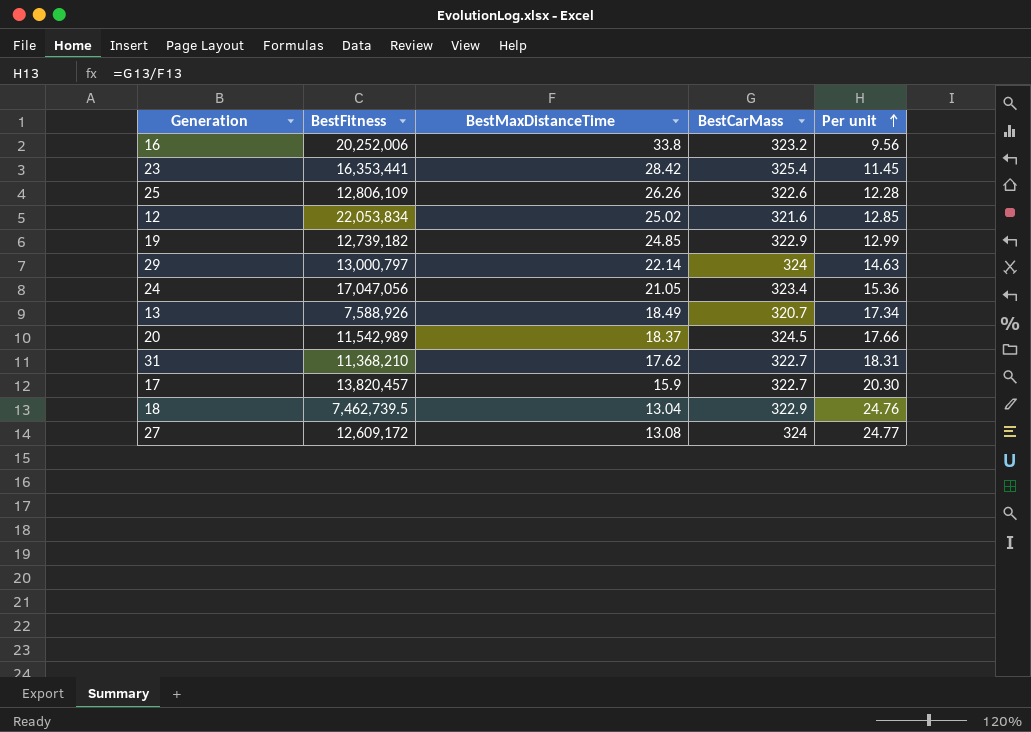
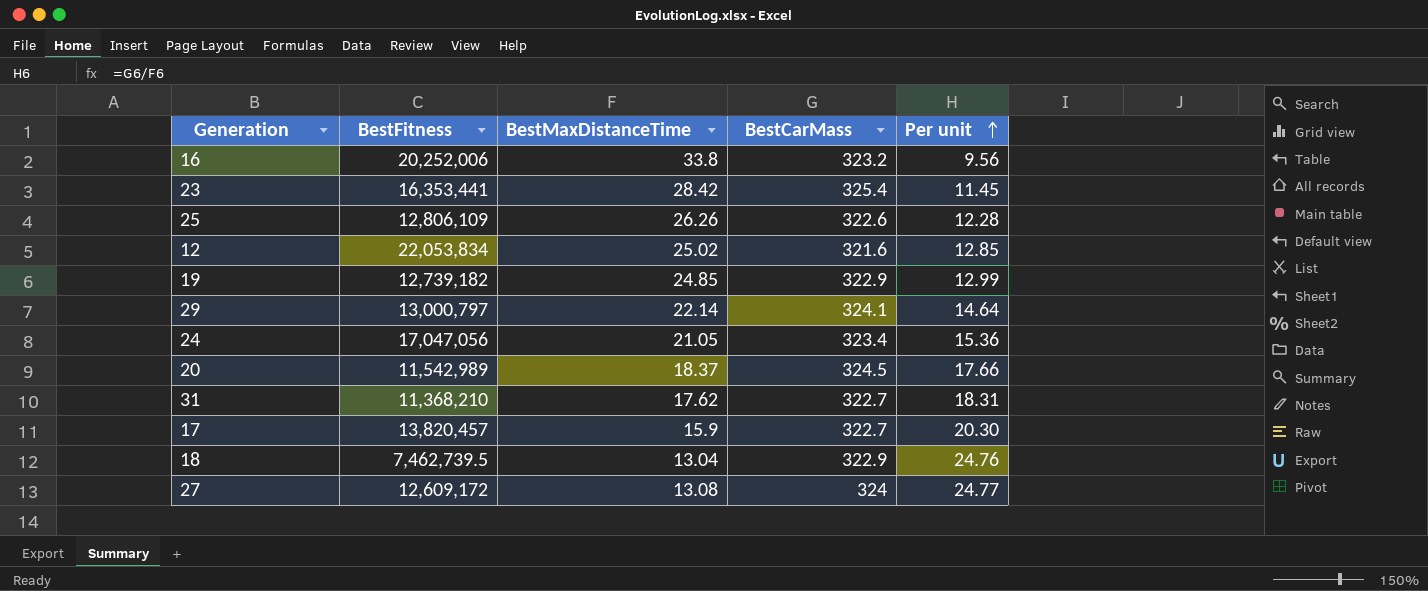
row 13: 7,588,926 | 18.49 | 320.7 | 17.34 -> none
29 | BestCarMass: 324 -> 324.1
29 | Per unit: 14.63 -> 14.64

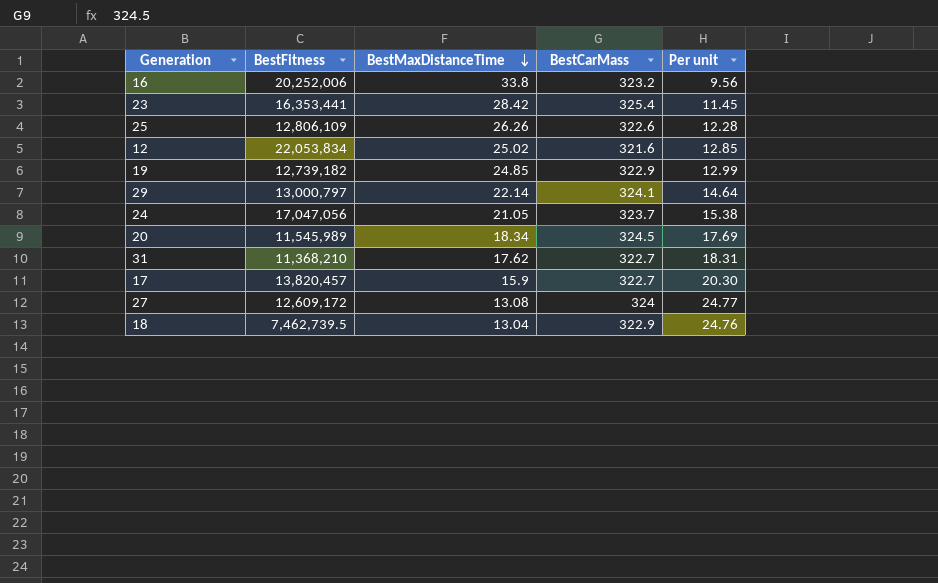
row order: Per unit ascending -> BestMaxDistanceTime descending
24 | BestCarMass: 323.4 -> 323.7
24 | Per unit: 15.36 -> 15.38
20 | BestFitness: 11,542,989 -> 11,545,989
20 | BestMaxDistanceTime: 18.37 -> 18.34
20 | Per unit: 17.66 -> 17.69

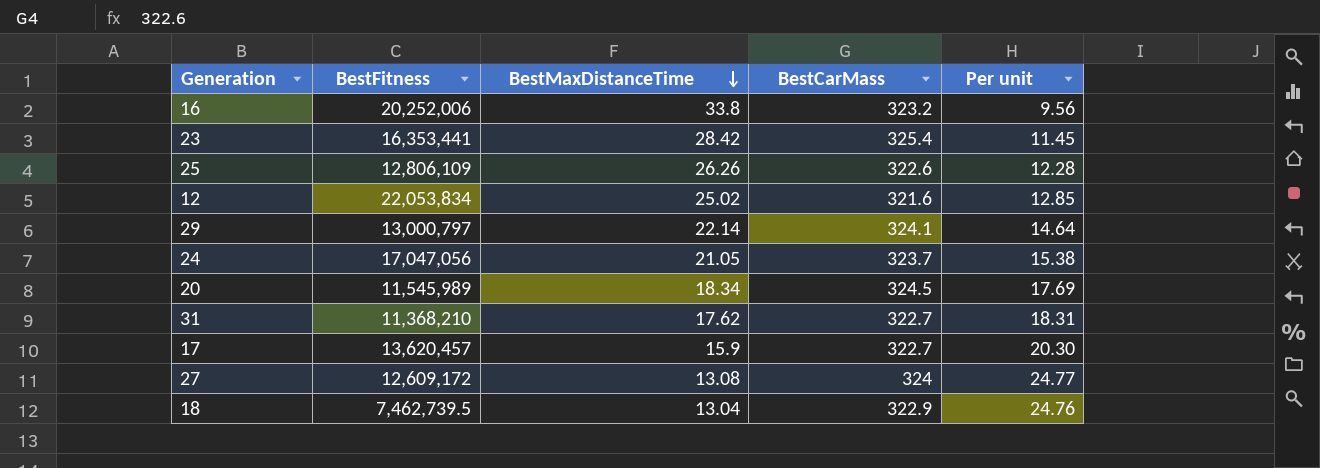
row 19: 12,739,182 | 24.85 | 322.9 | 12.99 -> none
17 | BestFitness: 13,820,457 -> 13,620,457

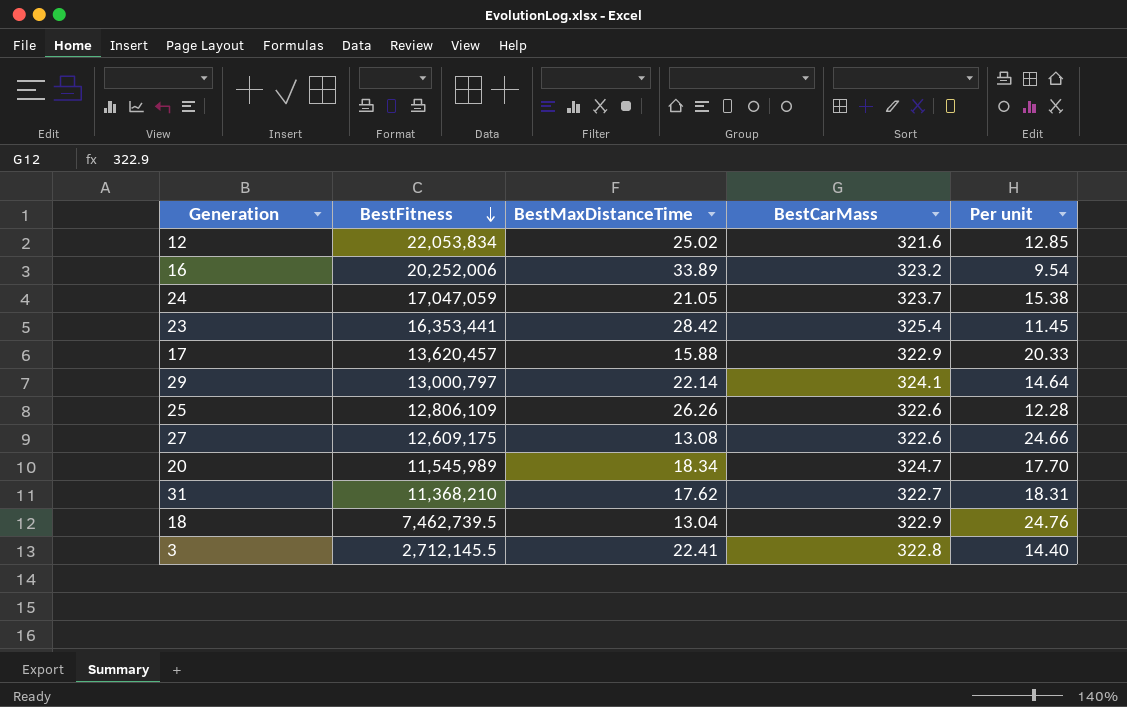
row order: BestMaxDistanceTime descending -> BestFitness descending
16 | BestMaxDistanceTime: 33.8 -> 33.89
16 | Per unit: 9.56 -> 9.54
24 | BestFitness: 17,047,056 -> 17,047,059
17 | BestMaxDistanceTime: 15.9 -> 15.88
17 | BestCarMass: 322.7 -> 322.9
17 | Per unit: 20.30 -> 20.33
27 | BestFitness: 12,609,172 -> 12,609,175
27 | BestCarMass: 324 -> 322.6
27 | Per unit: 24.77 -> 24.66
20 | BestCarMass: 324.5 -> 324.7
20 | Per unit: 17.69 -> 17.70
row 3: none -> 2,712,145.5 | 22.41 | 322.8 | 14.40

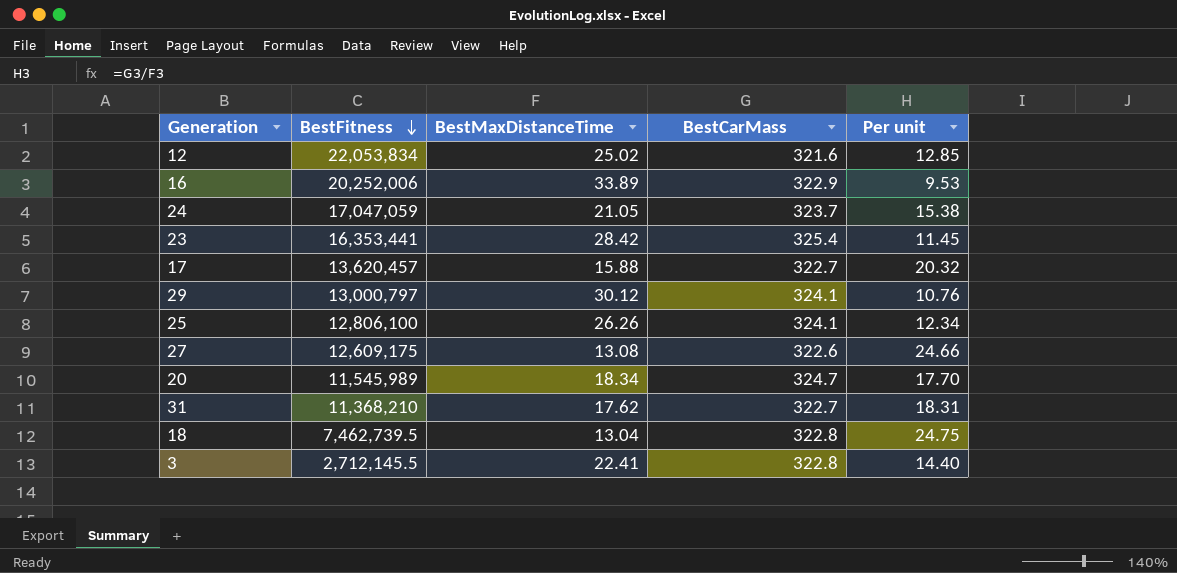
16 | BestCarMass: 323.2 -> 322.9
16 | Per unit: 9.54 -> 9.53
17 | BestCarMass: 322.9 -> 322.7
17 | Per unit: 20.33 -> 20.32
29 | BestMaxDistanceTime: 22.14 -> 30.12
29 | Per unit: 14.64 -> 10.76
25 | BestFitness: 12,806,109 -> 12,806,100
25 | BestCarMass: 322.6 -> 324.1
25 | Per unit: 12.28 -> 12.34
18 | BestCarMass: 322.9 -> 322.8
18 | Per unit: 24.76 -> 24.75

